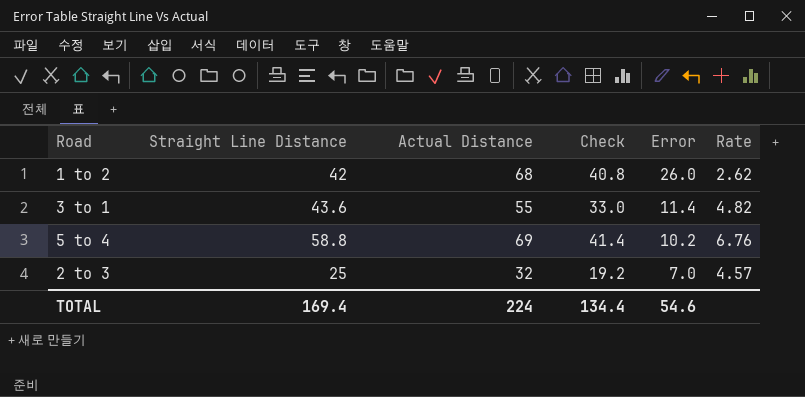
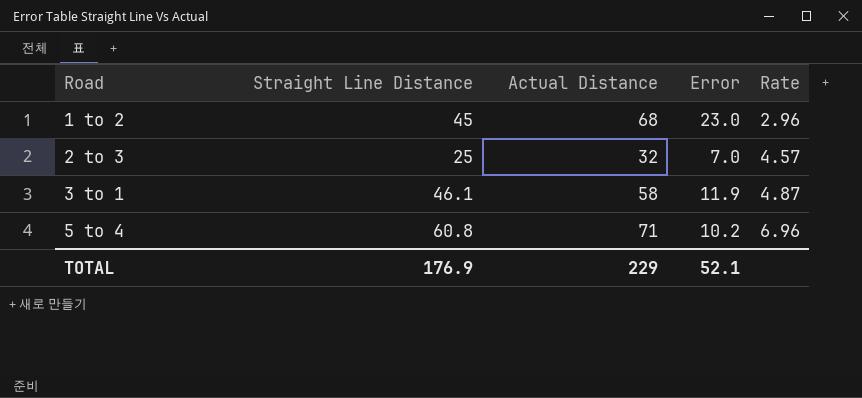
row order: Error descending -> Road ascending
column Check | formula: [Actual Distance] * 0.6 -> none
1 to 2 | Straight Line Distance: 42 -> 45
1 to 2 | Error: 26.0 -> 23.0
1 to 2 | Rate: 2.62 -> 2.96
3 to 1 | Straight Line Distance: 43.6 -> 46.1
3 to 1 | Actual Distance: 55 -> 58
3 to 1 | Error: 11.4 -> 11.9
3 to 1 | Rate: 4.82 -> 4.87
5 to 4 | Straight Line Distance: 58.8 -> 60.8
5 to 4 | Actual Distance: 69 -> 71
5 to 4 | Rate: 6.76 -> 6.96
TOTAL | Straight Line Distance: 169.4 -> 176.9
TOTAL | Actual Distance: 224 -> 229
TOTAL | Error: 54.6 -> 52.1

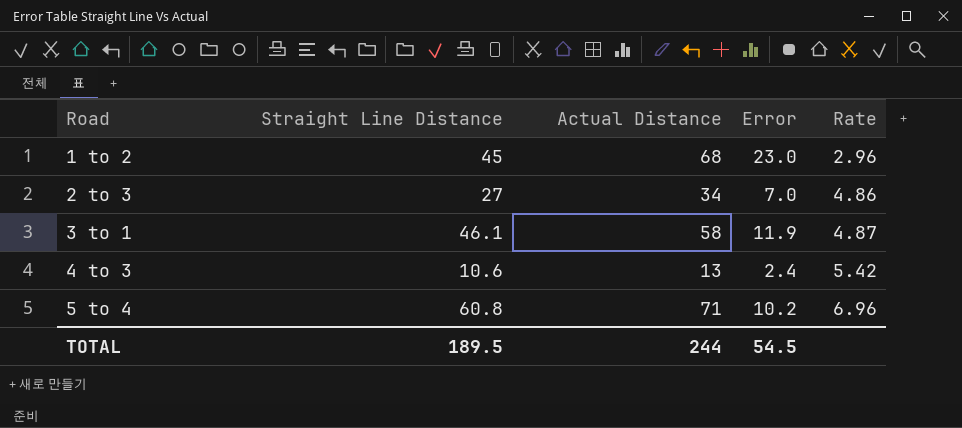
2 to 3 | Straight Line Distance: 25 -> 27
2 to 3 | Actual Distance: 32 -> 34
2 to 3 | Rate: 4.57 -> 4.86
row 4 to 3: none -> 10.6 | 13 | 2.4 | 5.42
TOTAL | Straight Line Distance: 176.9 -> 189.5
TOTAL | Actual Distance: 229 -> 244
TOTAL | Error: 52.1 -> 54.5

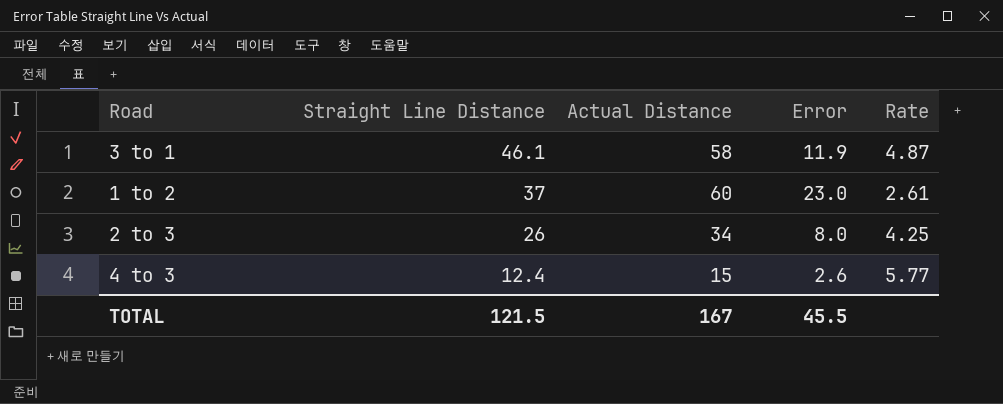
row order: Road ascending -> Straight Line Distance descending
row 5 to 4: 60.8 | 71 | 10.2 | 6.96 -> none
1 to 2 | Straight Line Distance: 45 -> 37
1 to 2 | Actual Distance: 68 -> 60
1 to 2 | Rate: 2.96 -> 2.61
2 to 3 | Straight Line Distance: 27 -> 26
2 to 3 | Error: 7.0 -> 8.0
2 to 3 | Rate: 4.86 -> 4.25
4 to 3 | Straight Line Distance: 10.6 -> 12.4
4 to 3 | Actual Distance: 13 -> 15
4 to 3 | Error: 2.4 -> 2.6
4 to 3 | Rate: 5.42 -> 5.77
TOTAL | Straight Line Distance: 189.5 -> 121.5
TOTAL | Actual Distance: 244 -> 167
TOTAL | Error: 54.5 -> 45.5

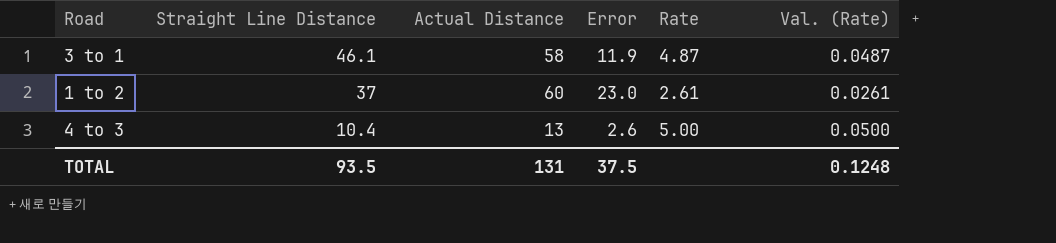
column Val. (Rate) | formula: none -> [Rate] * 0.01
row 2 to 3: 26 | 34 | 8.0 | 4.25 -> none
4 to 3 | Straight Line Distance: 12.4 -> 10.4
4 to 3 | Actual Distance: 15 -> 13
4 to 3 | Rate: 5.77 -> 5.00
TOTAL | Straight Line Distance: 121.5 -> 93.5
TOTAL | Actual Distance: 167 -> 131
TOTAL | Error: 45.5 -> 37.5

